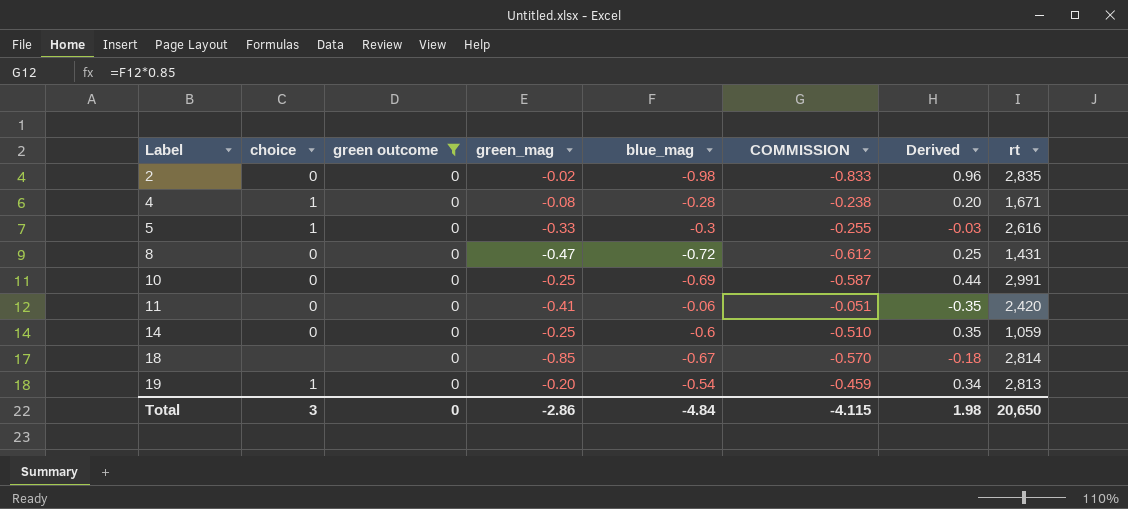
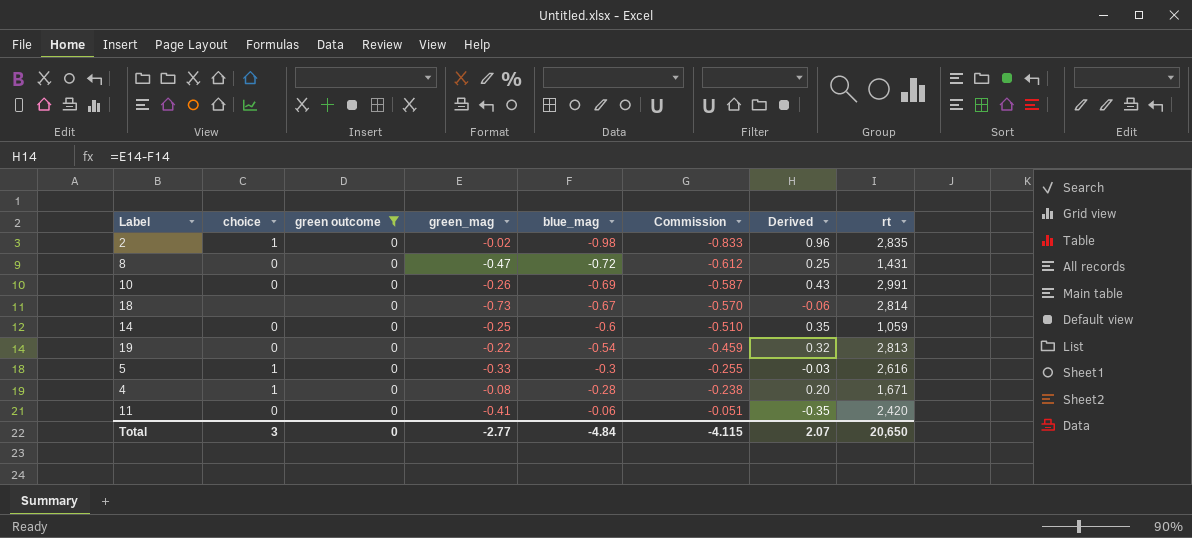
row order: Label ascending -> blue_mag ascending
column name: COMMISSION -> Commission
2 | choice: 0 -> 1
10 | green_mag: -0.25 -> -0.26
10 | Derived: 0.44 -> 0.43
18 | green_mag: -0.85 -> -0.73
18 | Derived: -0.18 -> -0.06
19 | choice: 1 -> 0
19 | green_mag: -0.20 -> -0.22
19 | Derived: 0.34 -> 0.32
Total | green_mag: -2.86 -> -2.77
Total | Derived: 1.98 -> 2.07

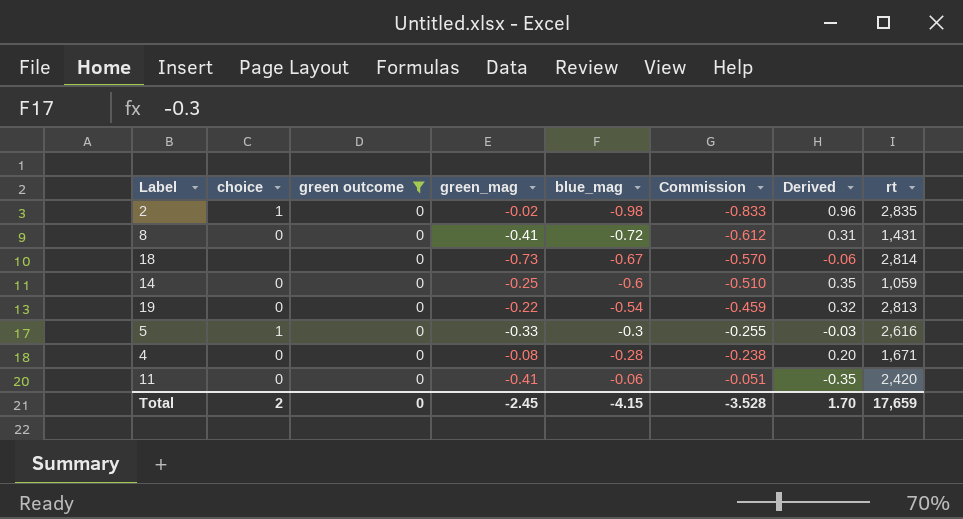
row 10: 0 | 0 | -0.26 | -0.69 | -0.587 | 0.43 | 2,991 -> none
8 | green_mag: -0.47 -> -0.41
8 | Derived: 0.25 -> 0.31
4 | choice: 1 -> 0
Total | choice: 3 -> 2
Total | green_mag: -2.77 -> -2.45
Total | blue_mag: -4.84 -> -4.15
Total | Commission: -4.115 -> -3.528
Total | Derived: 2.07 -> 1.70
Total | rt: 20,650 -> 17,659

